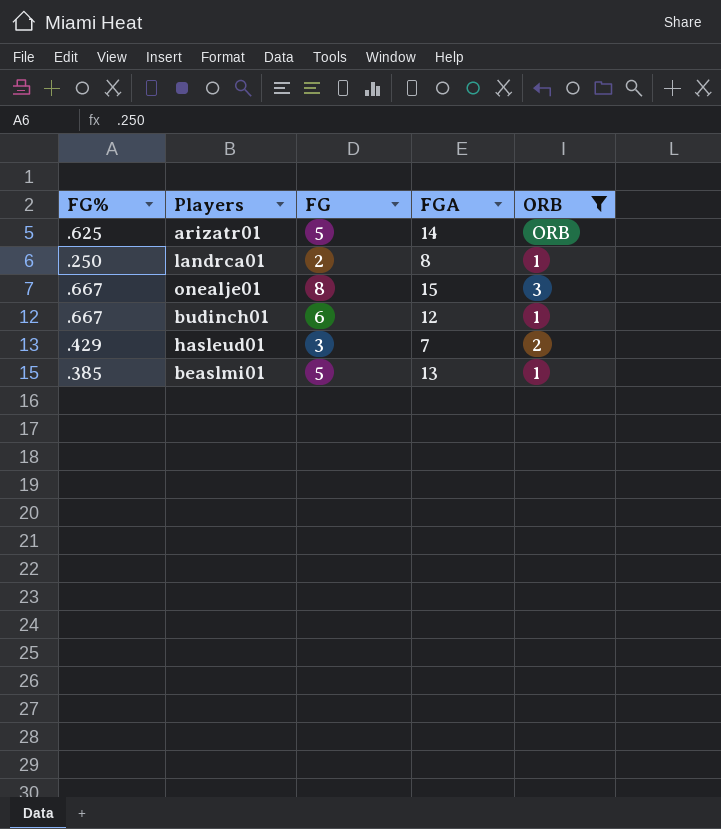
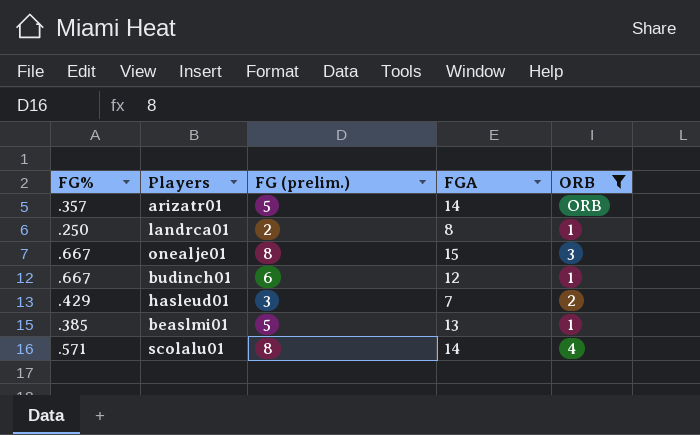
column name: FG -> FG (prelim.)
arizatr01 | FG%: .625 -> .357
row scolalu01: none -> .571 | 8 | 14 | 4

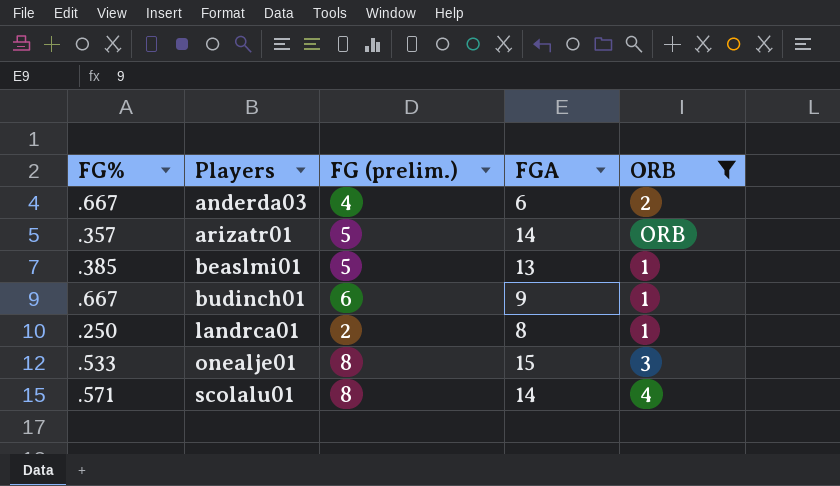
row order: none -> Players ascending
row hasleud01: .429 | 3 | 7 | 2 -> none
row anderda03: none -> .667 | 4 | 6 | 2
budinch01 | FGA: 12 -> 9
onealje01 | FG%: .667 -> .533

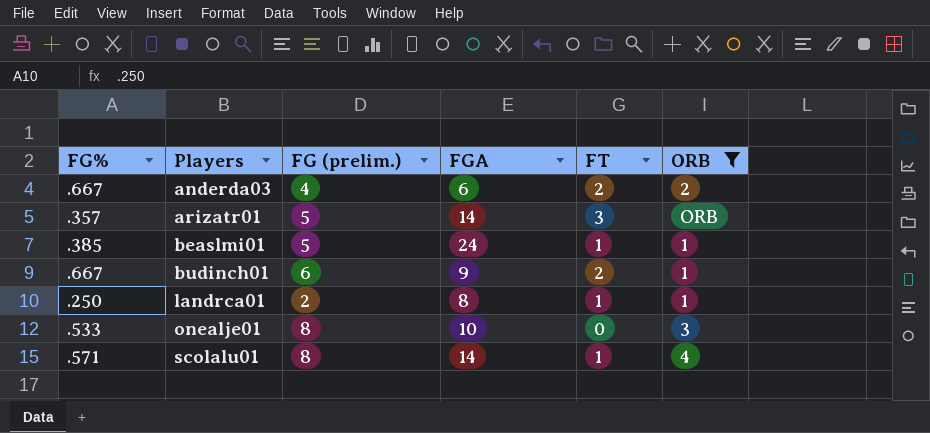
column FT | position: none -> 5
beaslmi01 | FGA: 13 -> 24
onealje01 | FGA: 15 -> 10

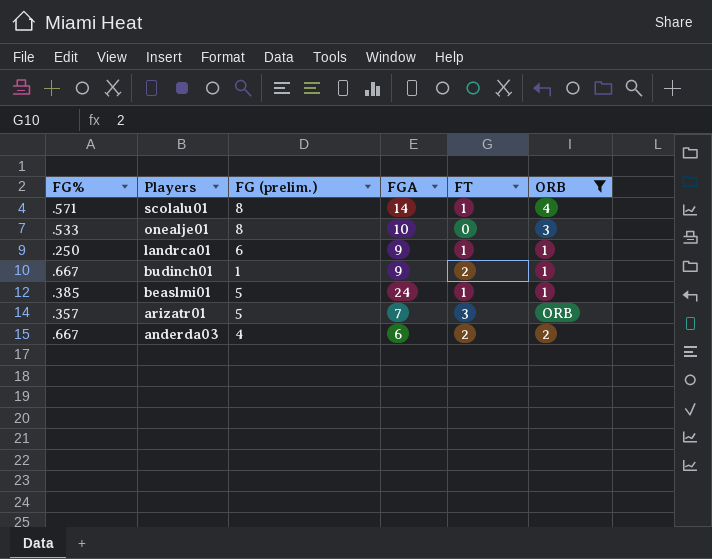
row order: Players ascending -> Players descending
landrca01 | FG (prelim.): 2 -> 6
landrca01 | FGA: 8 -> 9
budinch01 | FG (prelim.): 6 -> 1
arizatr01 | FGA: 14 -> 7

